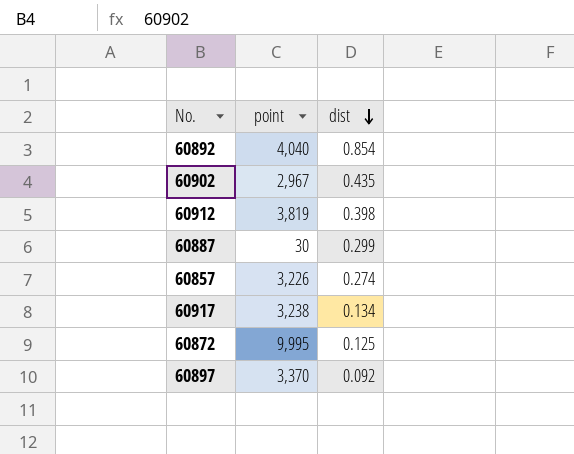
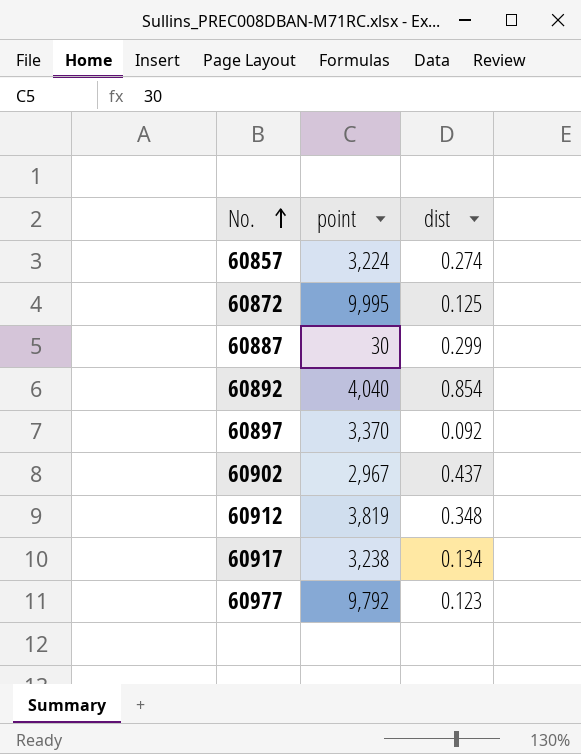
row order: dist descending -> No. ascending
60857 | point: 3,226 -> 3,224
60902 | dist: 0.435 -> 0.437
60912 | dist: 0.398 -> 0.348
row 60977: none -> 9,792 | 0.123

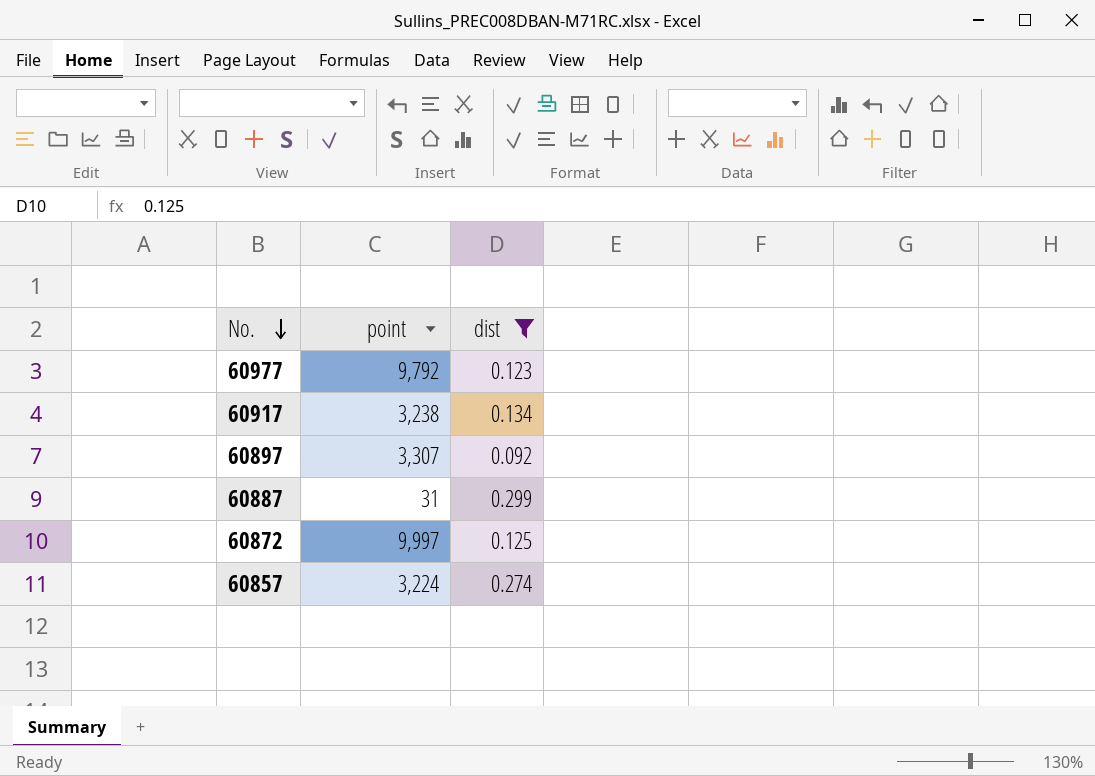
filter: none -> dist <= 0.299
row order: No. ascending -> No. descending
60897 | point: 3,370 -> 3,307
60887 | point: 30 -> 31
60872 | point: 9,995 -> 9,997

